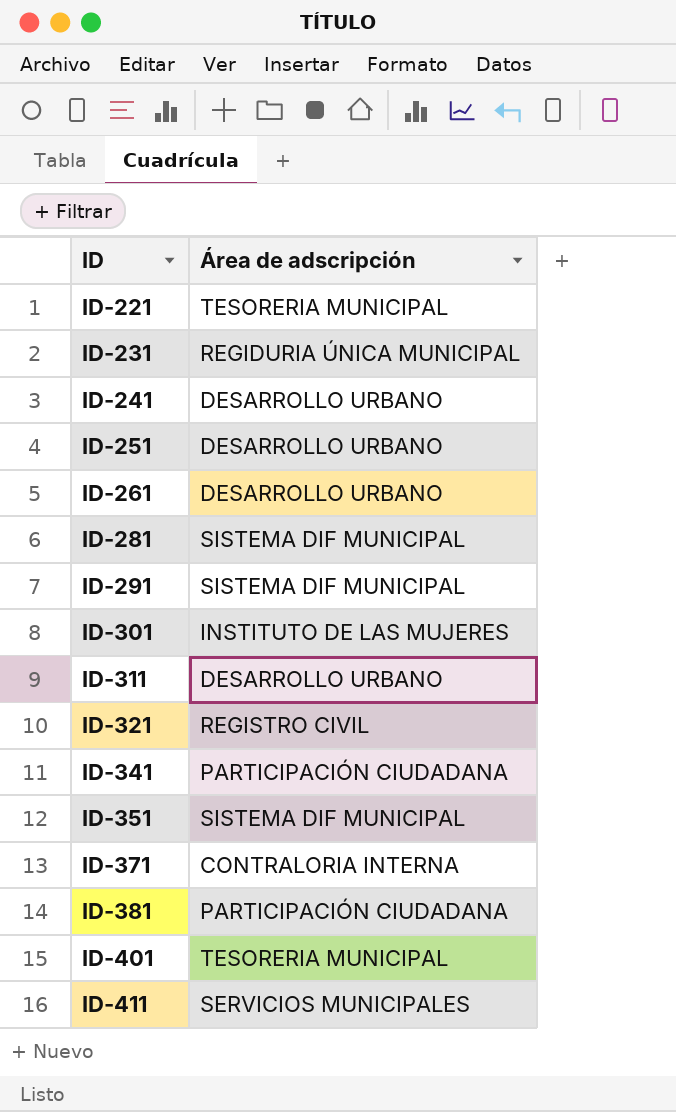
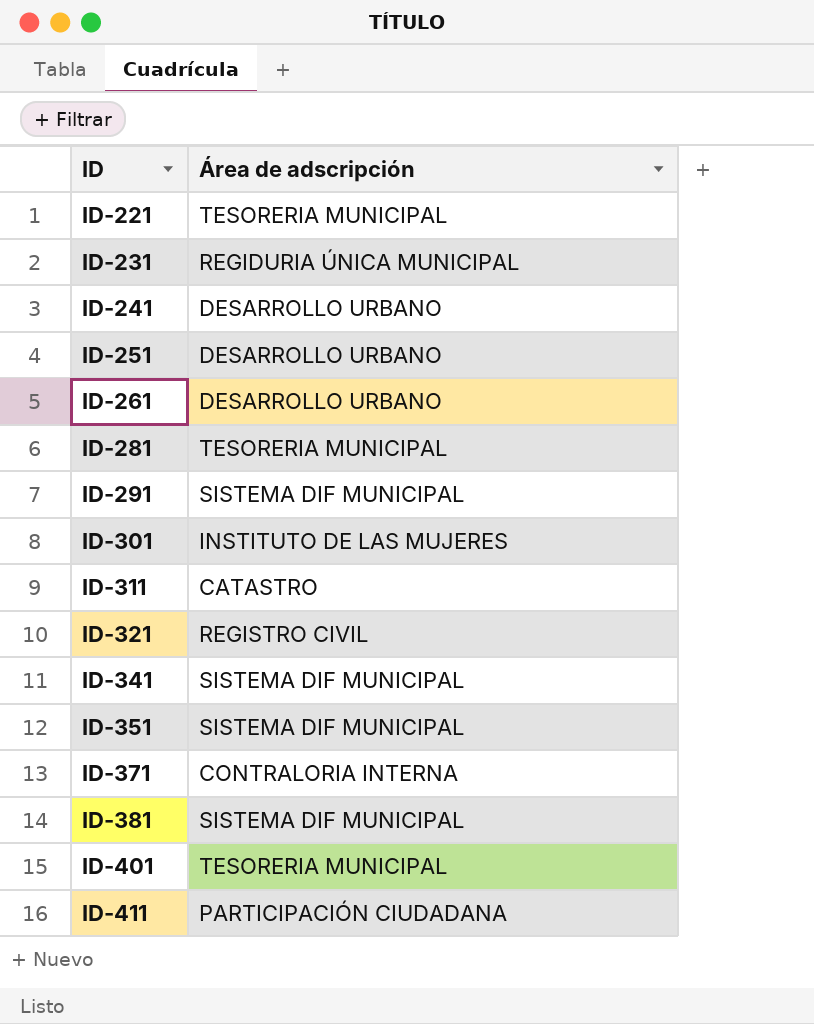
ID-281 | Área de adscripción: SISTEMA DIF MUNICIPAL -> TESORERIA MUNICIPAL
ID-311 | Área de adscripción: DESARROLLO URBANO -> CATASTRO
ID-341 | Área de adscripción: PARTICIPACIÓN CIUDADANA -> SISTEMA DIF MUNICIPAL
ID-381 | Área de adscripción: PARTICIPACIÓN CIUDADANA -> SISTEMA DIF MUNICIPAL
ID-411 | Área de adscripción: SERVICIOS MUNICIPALES -> PARTICIPACIÓN CIUDADANA

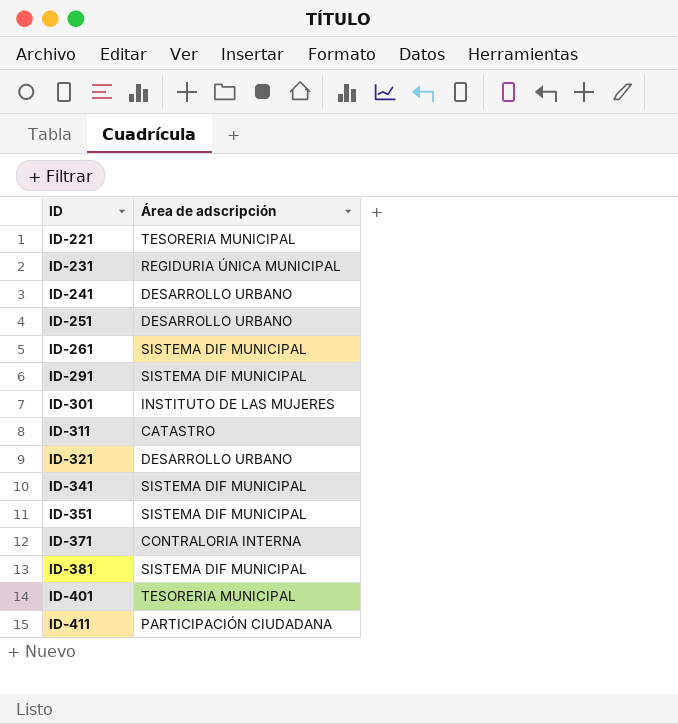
row ID-281: TESORERIA MUNICIPAL -> none
ID-261 | Área de adscripción: DESARROLLO URBANO -> SISTEMA DIF MUNICIPAL
ID-321 | Área de adscripción: REGISTRO CIVIL -> DESARROLLO URBANO

